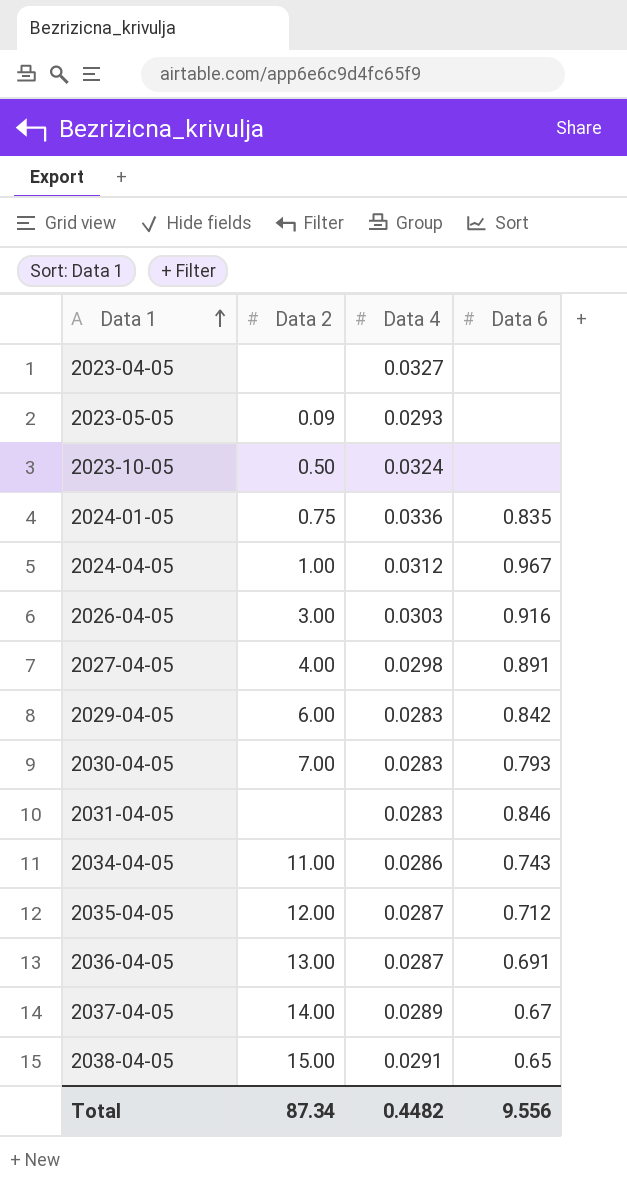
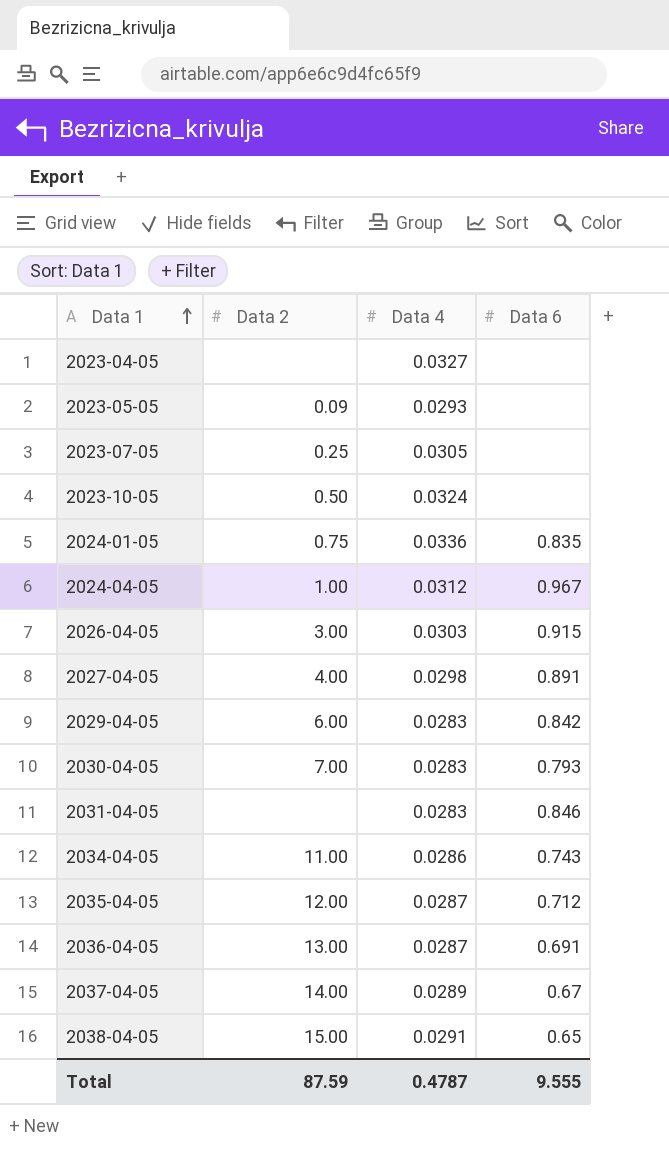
row 2023-07-05: none -> 0.25 | 0.0305 | none
2026-04-05 | Data 6: 0.916 -> 0.915
Total | Data 2: 87.34 -> 87.59
Total | Data 4: 0.4482 -> 0.4787
Total | Data 6: 9.556 -> 9.555

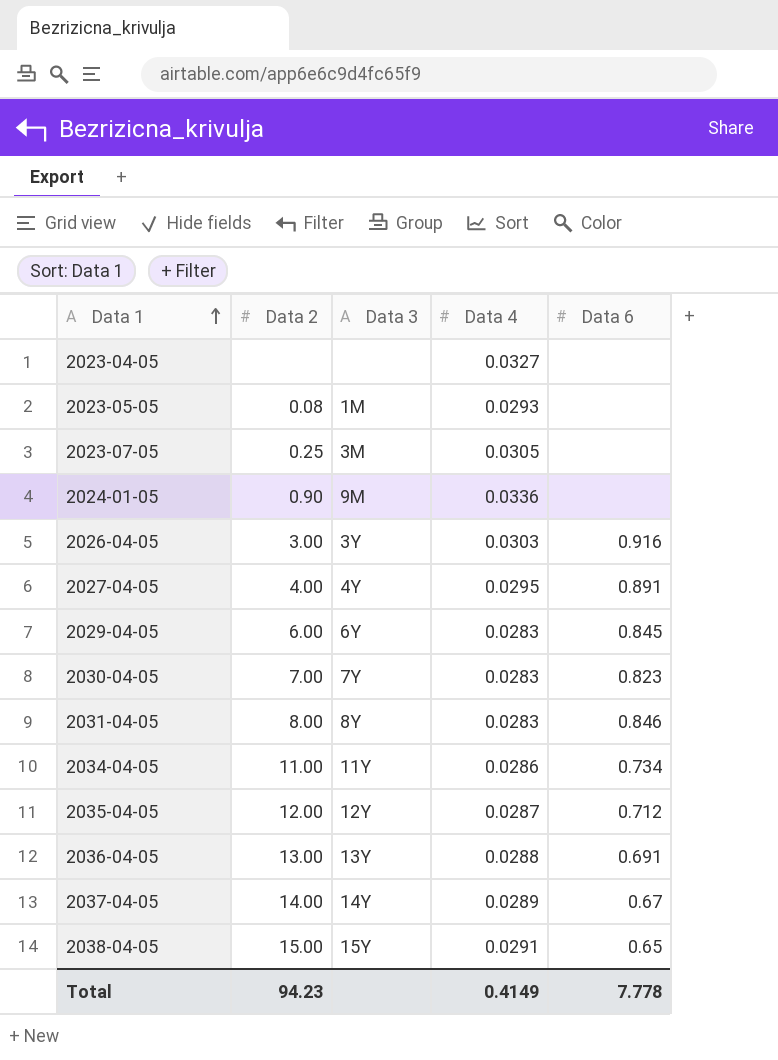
column Data 3 | position: none -> 3
row 2023-10-05: 0.50 | 0.0324 | none -> none
row 2024-04-05: 1.00 | 0.0312 | 0.967 -> none
2023-05-05 | Data 2: 0.09 -> 0.08
2024-01-05 | Data 2: 0.75 -> 0.90
2024-01-05 | Data 6: 0.835 -> none
2026-04-05 | Data 6: 0.915 -> 0.916
2027-04-05 | Data 4: 0.0298 -> 0.0295
2029-04-05 | Data 6: 0.842 -> 0.845
2030-04-05 | Data 6: 0.793 -> 0.823
2031-04-05 | Data 2: none -> 8.00
2034-04-05 | Data 6: 0.743 -> 0.734
2036-04-05 | Data 4: 0.0287 -> 0.0288
Total | Data 2: 87.59 -> 94.23
Total | Data 4: 0.4787 -> 0.4149
Total | Data 6: 9.555 -> 7.778

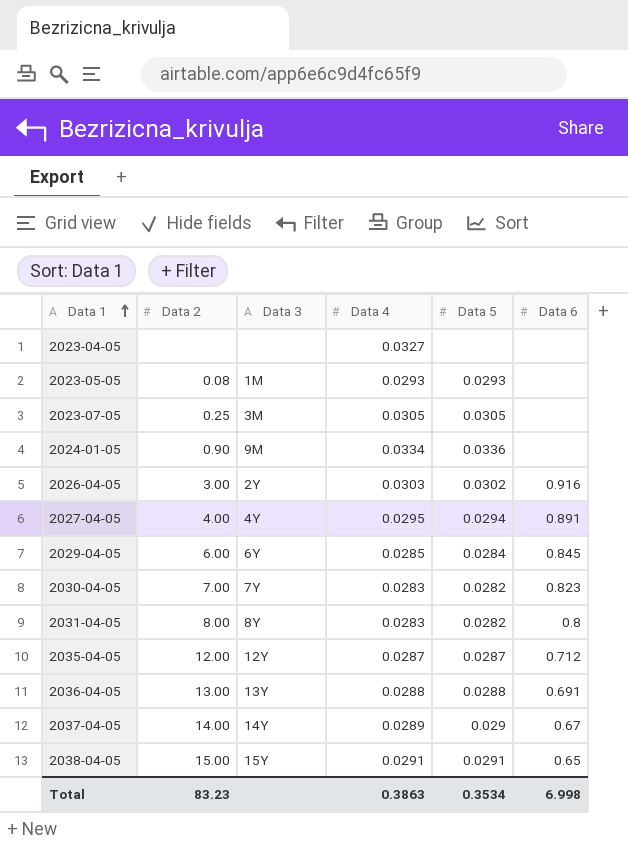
column Data 5 | position: none -> 5
row 2034-04-05: 11.00 | 11Y | 0.0286 | 0.734 -> none
2024-01-05 | Data 4: 0.0336 -> 0.0334
2026-04-05 | Data 3: 3Y -> 2Y
2029-04-05 | Data 4: 0.0283 -> 0.0285
2031-04-05 | Data 6: 0.846 -> 0.8
Total | Data 2: 94.23 -> 83.23
Total | Data 4: 0.4149 -> 0.3863
Total | Data 6: 7.778 -> 6.998

